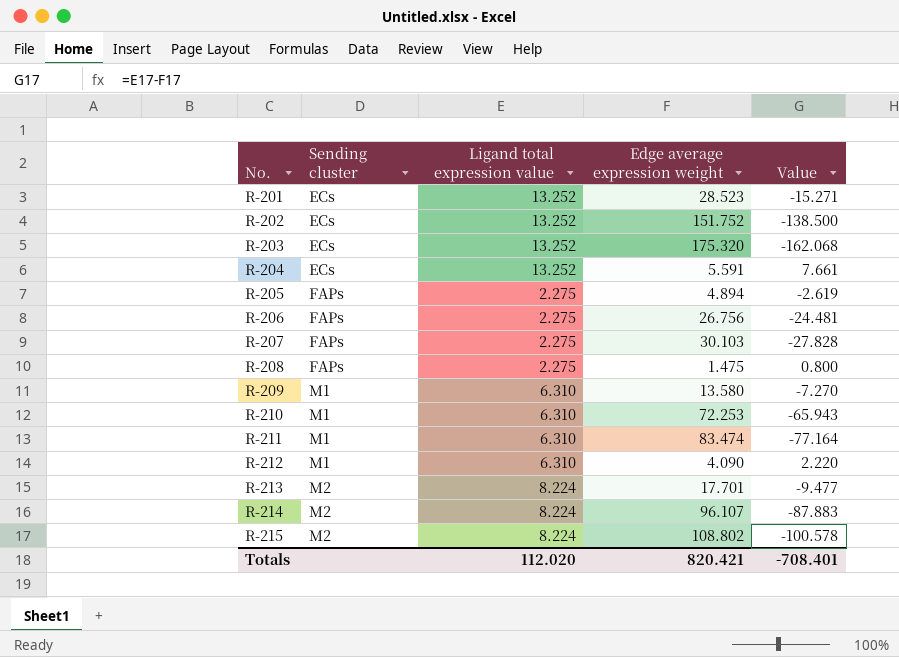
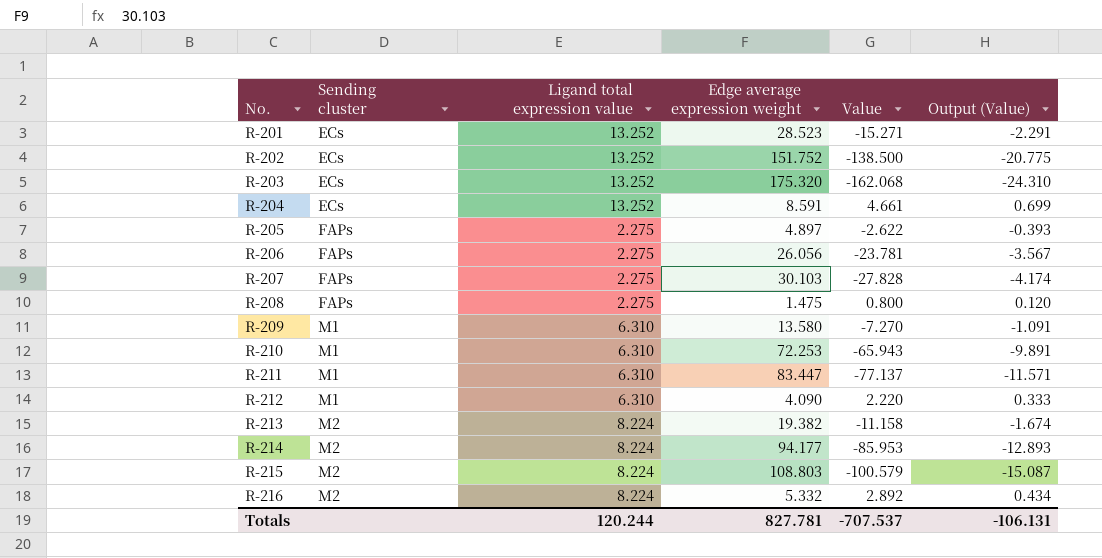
column Output (Value) | formula: none -> [Value] * 0.15
R-204 | Edge average expression weight: 5.591 -> 8.591
R-204 | Value: 7.661 -> 4.661
R-205 | Edge average expression weight: 4.894 -> 4.897
R-205 | Value: -2.619 -> -2.622
R-206 | Edge average expression weight: 26.756 -> 26.056
R-206 | Value: -24.481 -> -23.781
R-211 | Edge average expression weight: 83.474 -> 83.447
R-211 | Value: -77.164 -> -77.137
R-213 | Edge average expression weight: 17.701 -> 19.382
R-213 | Value: -9.477 -> -11.158
R-214 | Edge average expression weight: 96.107 -> 94.177
R-214 | Value: -87.883 -> -85.953
R-215 | Edge average expression weight: 108.802 -> 108.803
R-215 | Value: -100.578 -> -100.579
row R-216: none -> M2 | 8.224 | 5.332 | 2.892 | 0.434
Totals | Ligand total expression value: 112.020 -> 120.244
Totals | Edge average expression weight: 820.421 -> 827.781
Totals | Value: -708.401 -> -707.537

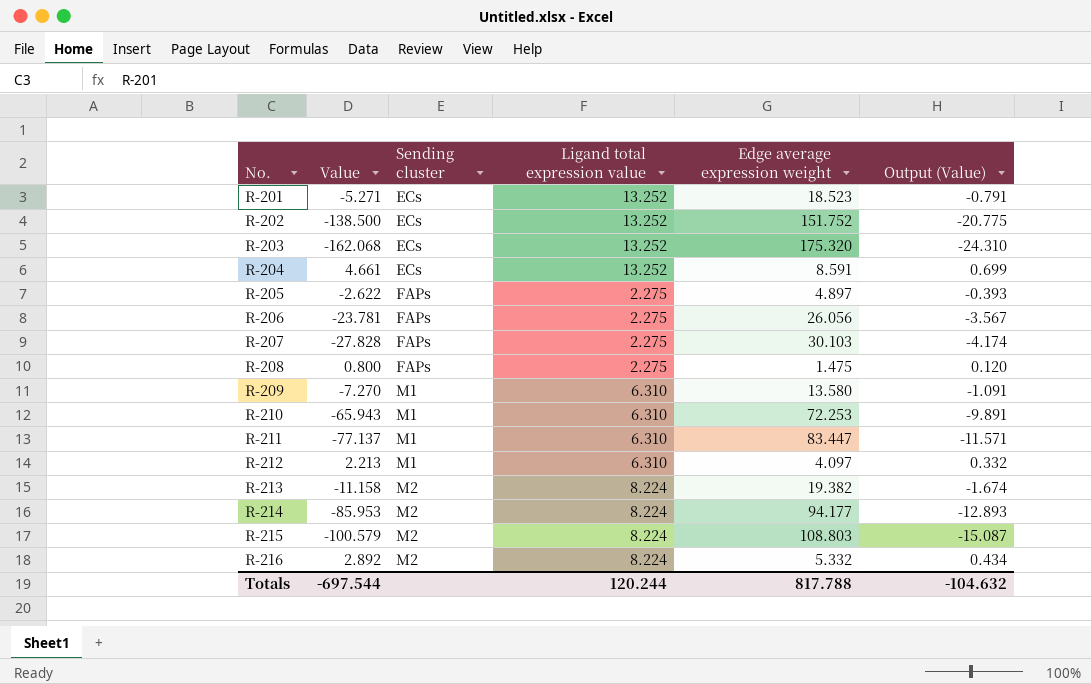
column Value | position: 5 -> 2
R-201 | Value: -15.271 -> -5.271
R-201 | Edge average expression weight: 28.523 -> 18.523
R-201 | Output (Value): -2.291 -> -0.791
R-212 | Value: 2.220 -> 2.213
R-212 | Edge average expression weight: 4.090 -> 4.097
R-212 | Output (Value): 0.333 -> 0.332
Totals | Value: -707.537 -> -697.544
Totals | Edge average expression weight: 827.781 -> 817.788
Totals | Output (Value): -106.131 -> -104.632

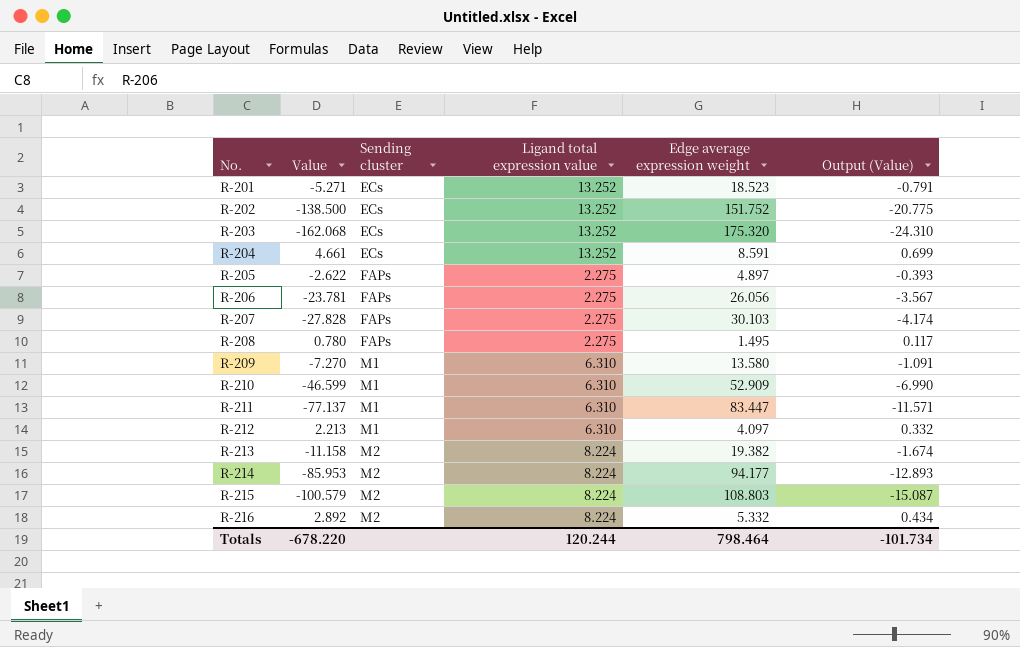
R-208 | Value: 0.800 -> 0.780
R-208 | Edge average expression weight: 1.475 -> 1.495
R-208 | Output (Value): 0.120 -> 0.117
R-210 | Value: -65.943 -> -46.599
R-210 | Edge average expression weight: 72.253 -> 52.909
R-210 | Output (Value): -9.891 -> -6.990
Totals | Value: -697.544 -> -678.220
Totals | Edge average expression weight: 817.788 -> 798.464
Totals | Output (Value): -104.632 -> -101.734

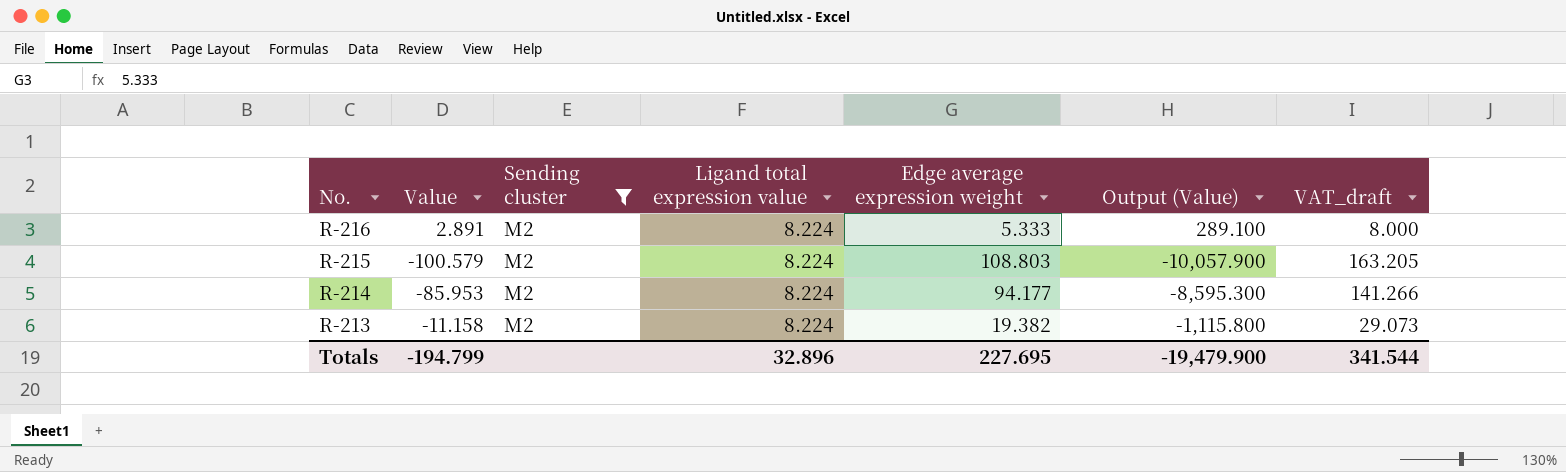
filter: none -> Sending cluster = M2
row order: No. ascending -> No. descending
column Output (Value) | formula: [Value] * 0.15 -> [Value] * 100
column VAT_draft | formula: none -> [Edge average expression weight] * 1.5
R-216 | Value: 2.892 -> 2.891
R-216 | Edge average expression weight: 5.332 -> 5.333
Totals | Value: -678.220 -> -194.799
Totals | Ligand total expression value: 120.244 -> 32.896
Totals | Edge average expression weight: 798.464 -> 227.695
Totals | Output (Value): -101.734 -> -19,479.900

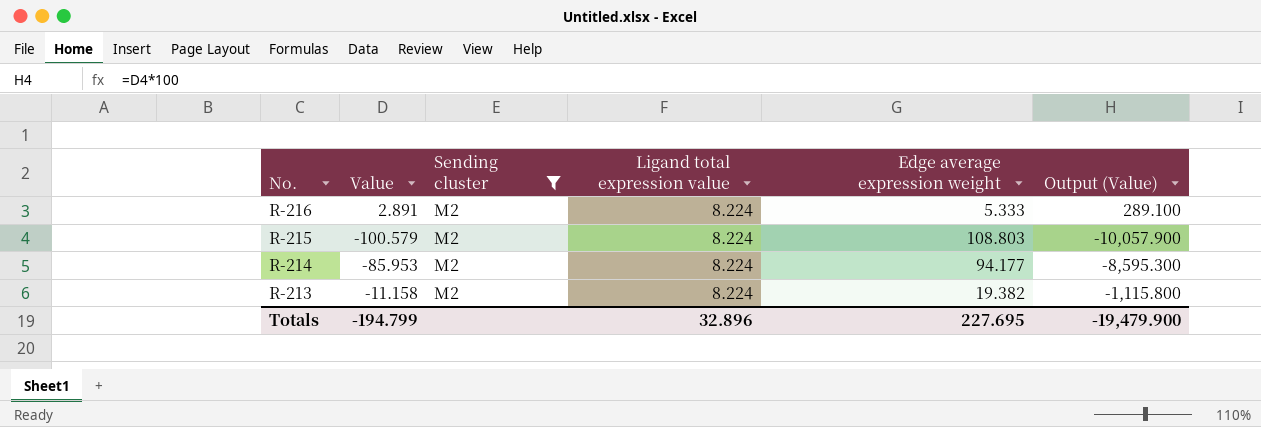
column VAT_draft | formula: [Edge average expression weight] * 1.5 -> none

